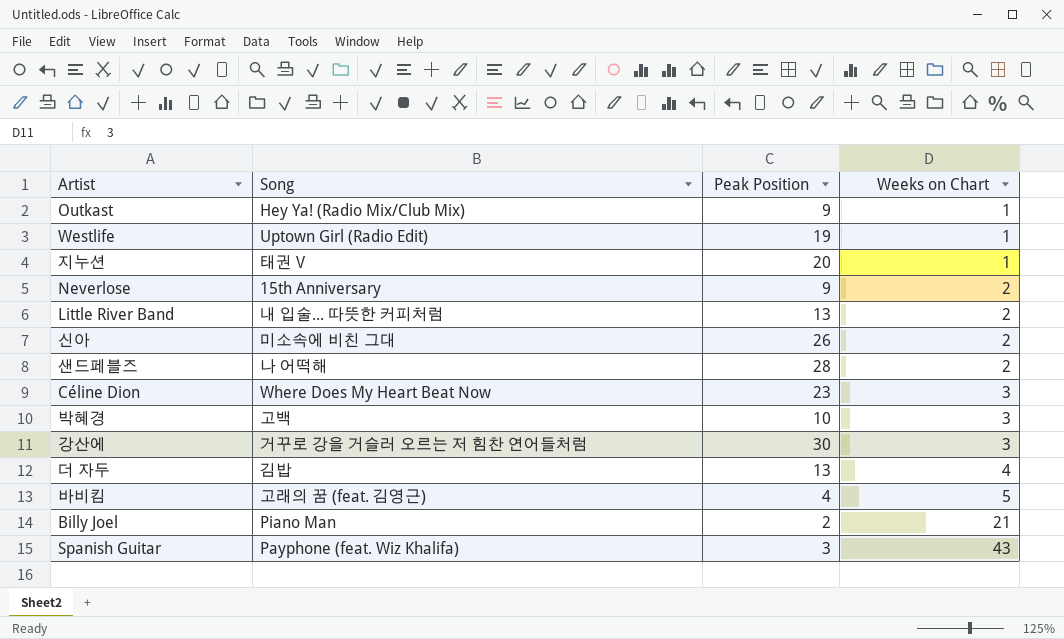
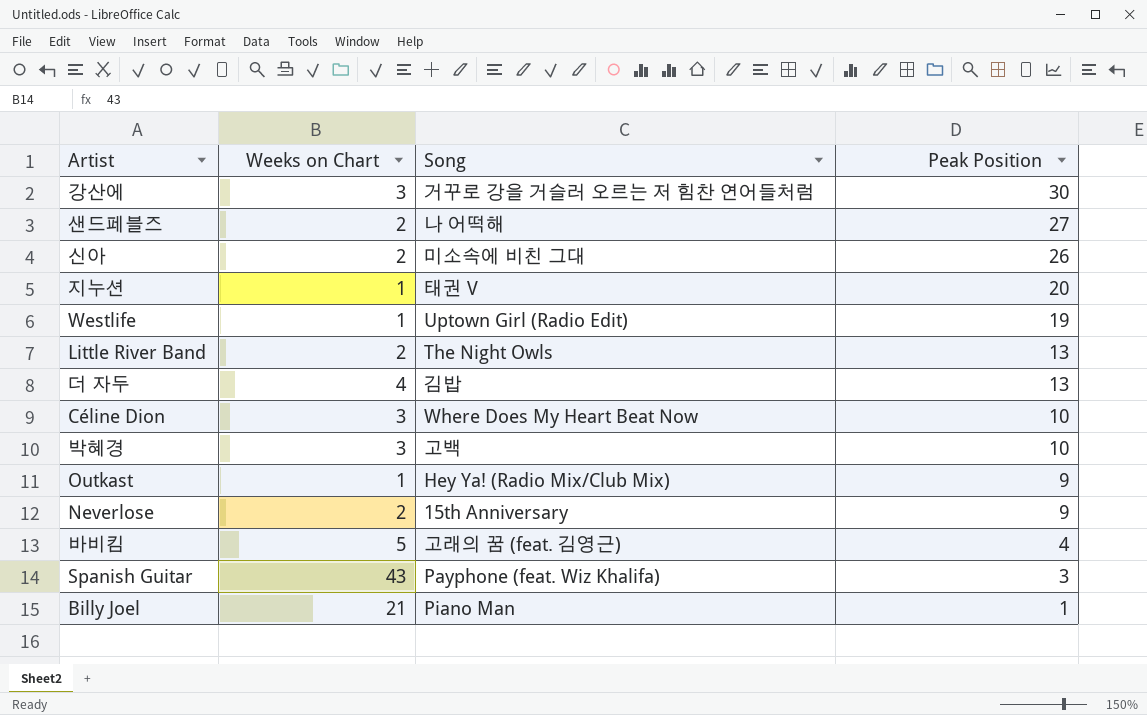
row order: Weeks on Chart ascending -> Peak Position descending
column Weeks on Chart | position: 4 -> 2
샌드페블즈 | Peak Position: 28 -> 27
Little River Band | Song: 내 입술... 따뜻한 커피처럼 -> The Night Owls
Céline Dion | Peak Position: 23 -> 10
Billy Joel | Peak Position: 2 -> 1

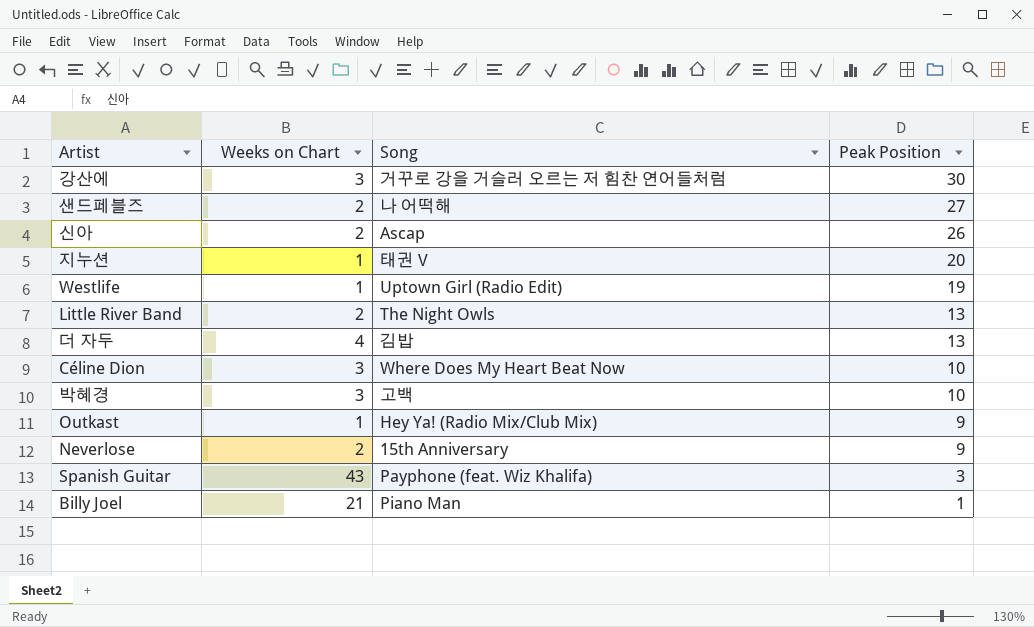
row 바비킴: 5 | 고래의 꿈 (feat. 김영근) | 4 -> none
신아 | Song: 미소속에 비친 그대 -> Ascap

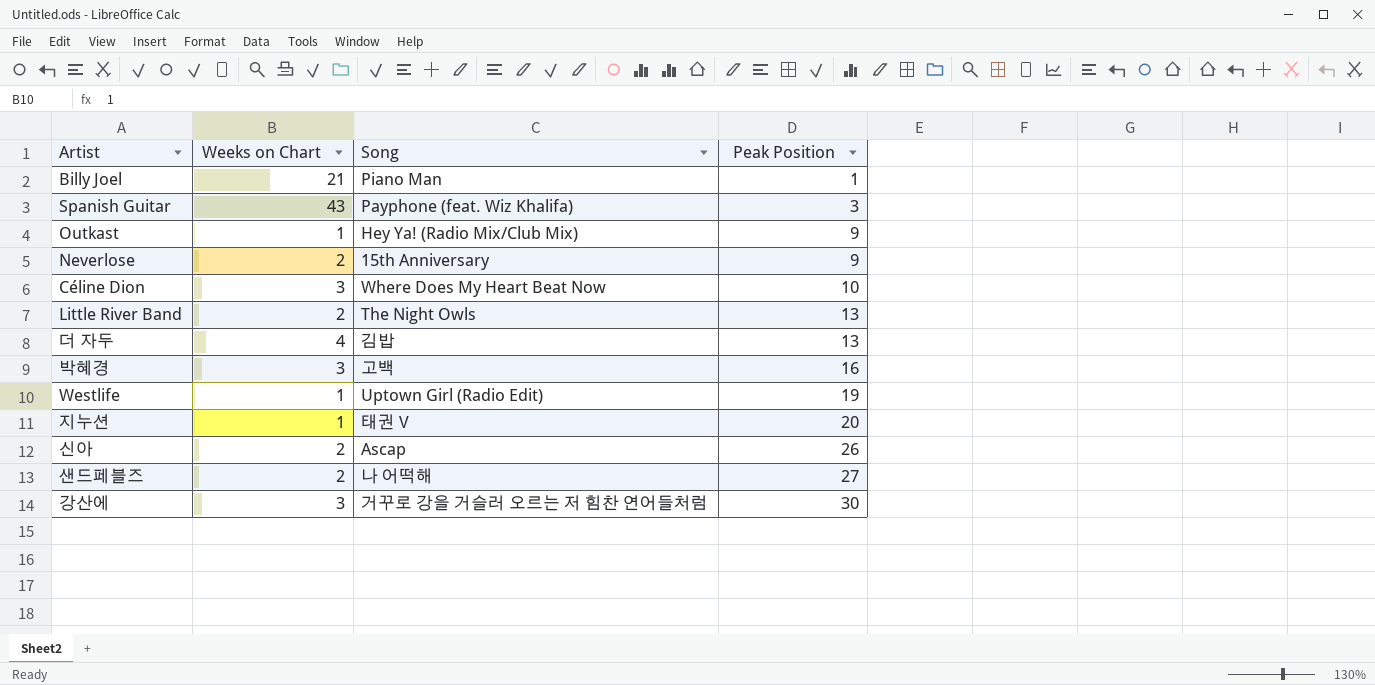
row order: Peak Position descending -> Peak Position ascending
박혜경 | Peak Position: 10 -> 16

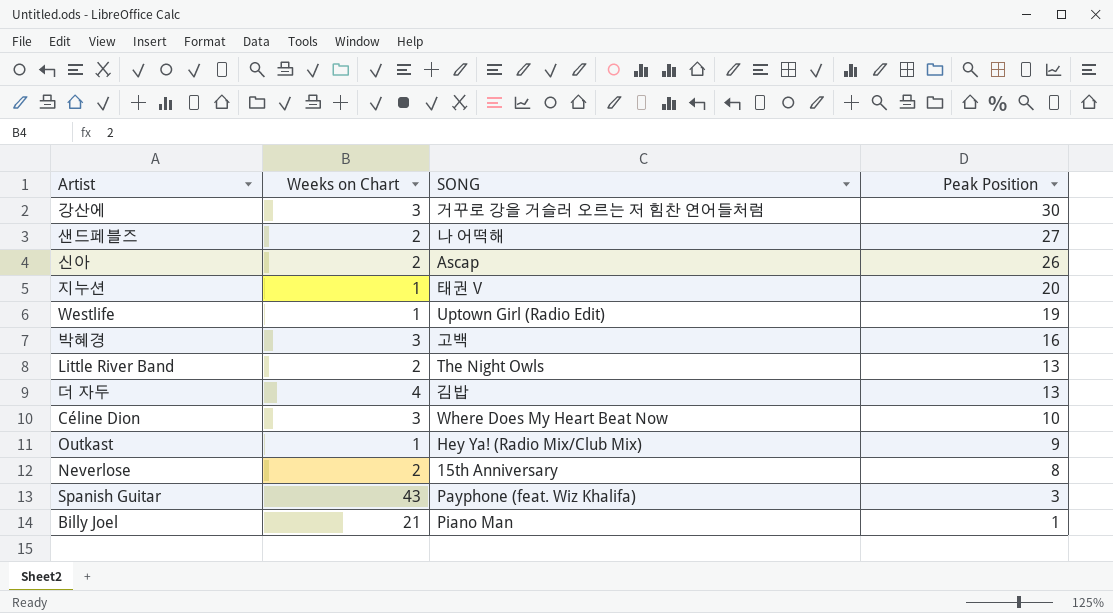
row order: Peak Position ascending -> Peak Position descending
column name: Song -> SONG
Neverlose | Peak Position: 9 -> 8

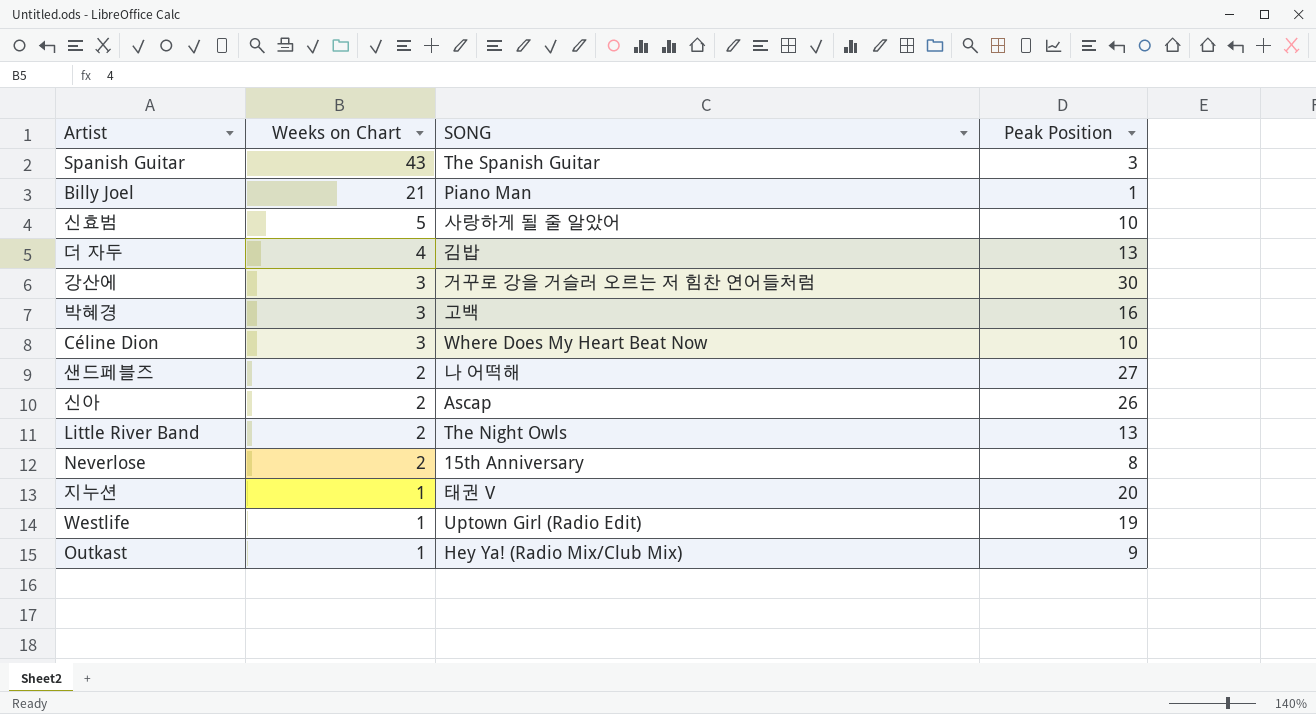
row order: Peak Position descending -> Weeks on Chart descending
Spanish Guitar | SONG: Payphone (feat. Wiz Khalifa) -> The Spanish Guitar
row 신효범: none -> 5 | 사랑하게 될 줄 알았어 | 10

